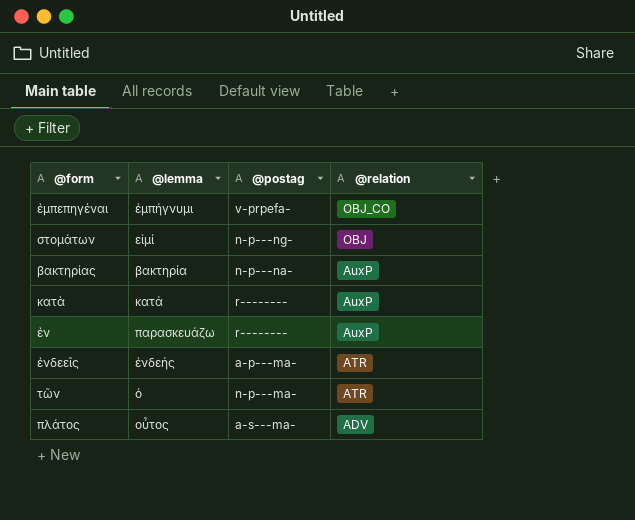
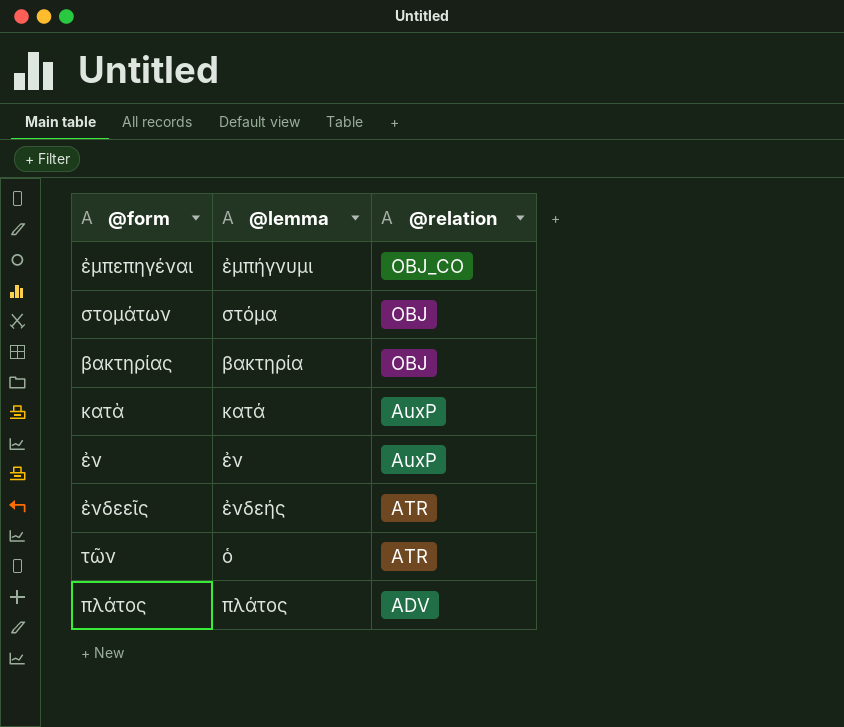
column @postag | position: 3 -> none
στομάτων | @lemma: εἰμί -> στόμα
βακτηρίας | @relation: AuxP -> OBJ
ἐν | @lemma: παρασκευάζω -> ἐν
πλάτος | @lemma: οὗτος -> πλάτος

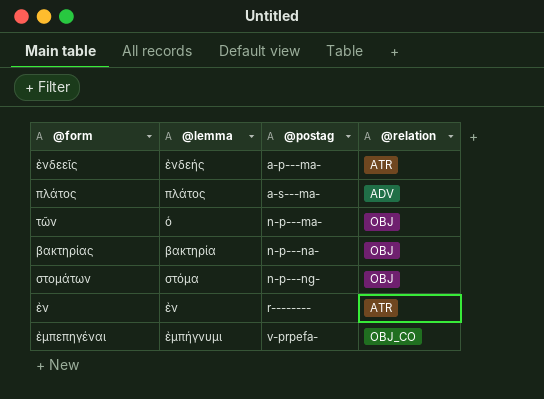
row order: @relation descending -> @postag ascending
column @postag | position: none -> 3
row κατὰ: κατά | AuxP -> none
τῶν | @relation: ATR -> OBJ
ἐν | @relation: AuxP -> ATR

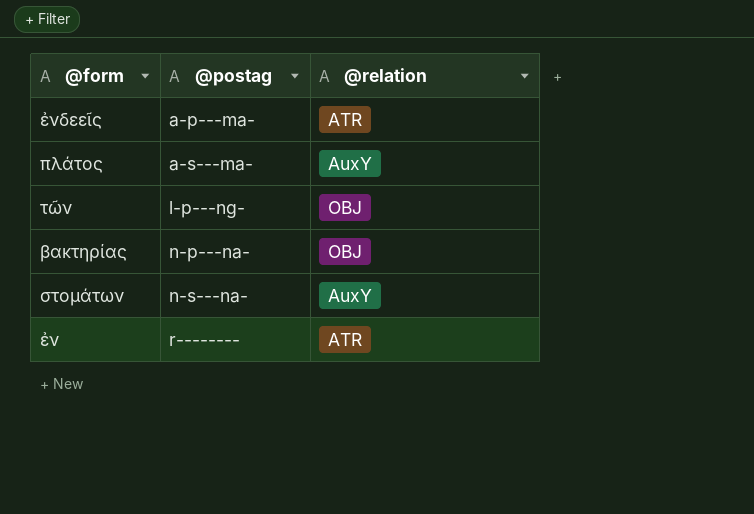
column @lemma | position: 2 -> none
row ἐμπεπηγέναι: ἐμπήγνυμι | v-prpefa- | OBJ_CO -> none
πλάτος | @relation: ADV -> AuxY
τῶν | @postag: n-p---ma- -> l-p---ng-
στομάτων | @postag: n-p---ng- -> n-s---na-
στομάτων | @relation: OBJ -> AuxY

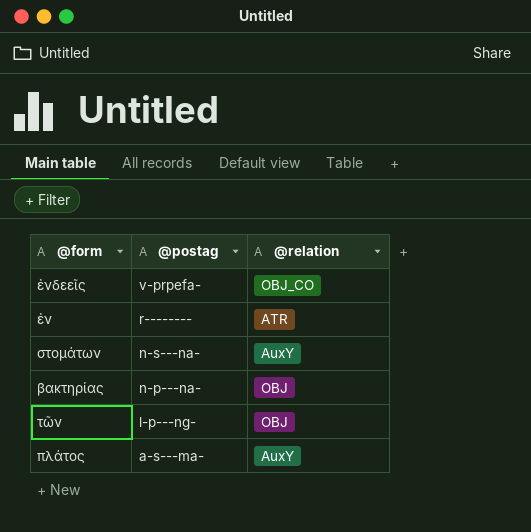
row order: @postag ascending -> @postag descending
ἐνδεεῖς | @postag: a-p---ma- -> v-prpefa-
ἐνδεεῖς | @relation: ATR -> OBJ_CO

